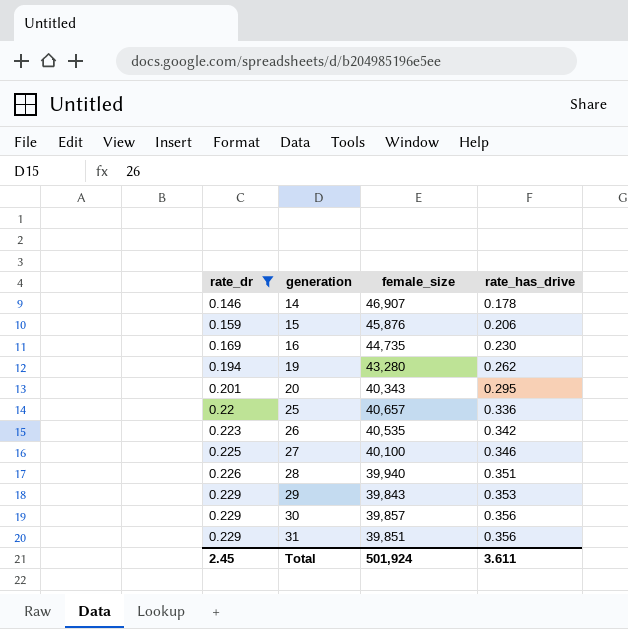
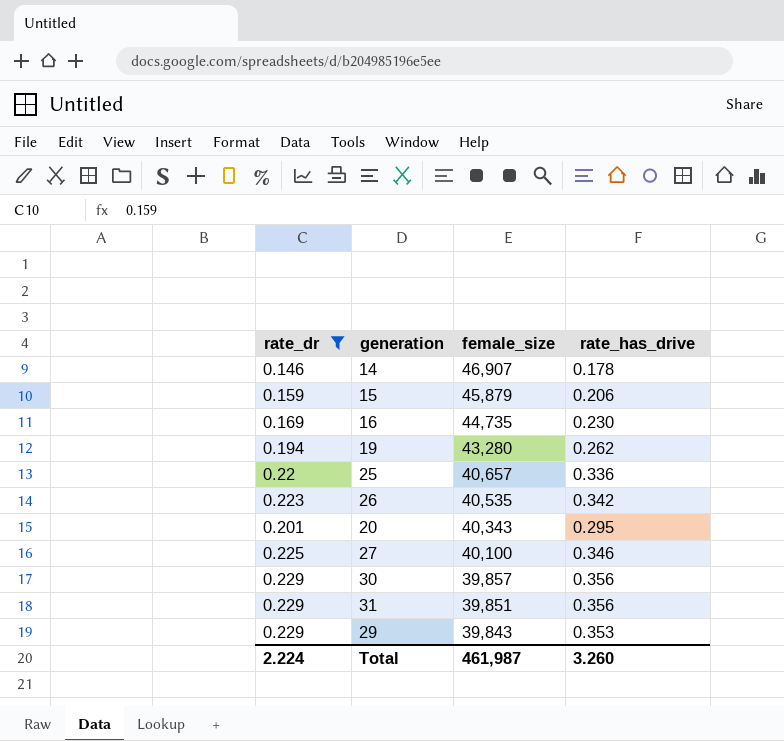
row order: rate_dr ascending -> female_size descending
row 28: 0.226 | 39,940 | 0.351 -> none
15 | female_size: 45,876 -> 45,879
Total | rate_dr: 2.45 -> 2.224
Total | female_size: 501,924 -> 461,987
Total | rate_has_drive: 3.611 -> 3.260

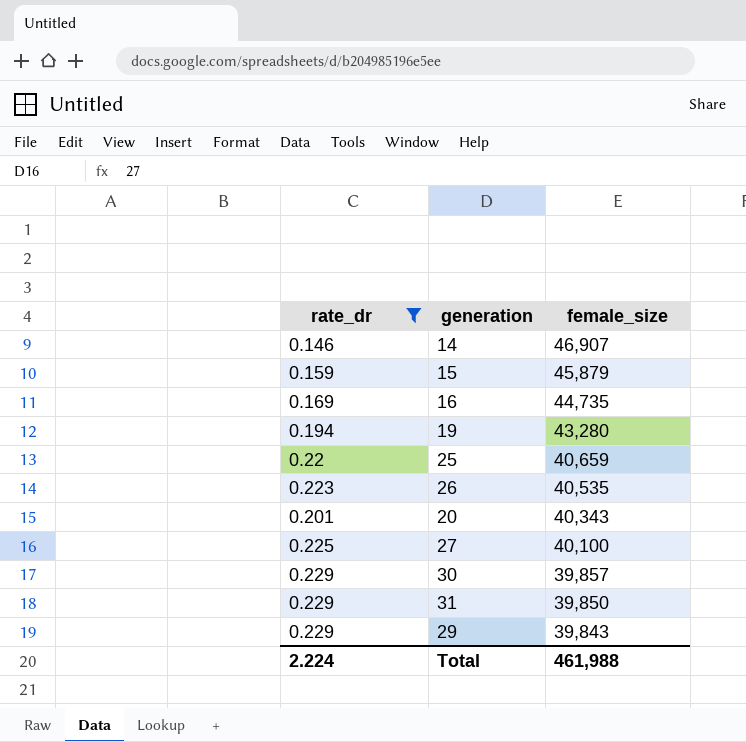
column rate_has_drive | position: 4 -> none
25 | female_size: 40,657 -> 40,659
31 | female_size: 39,851 -> 39,850
Total | female_size: 461,987 -> 461,988

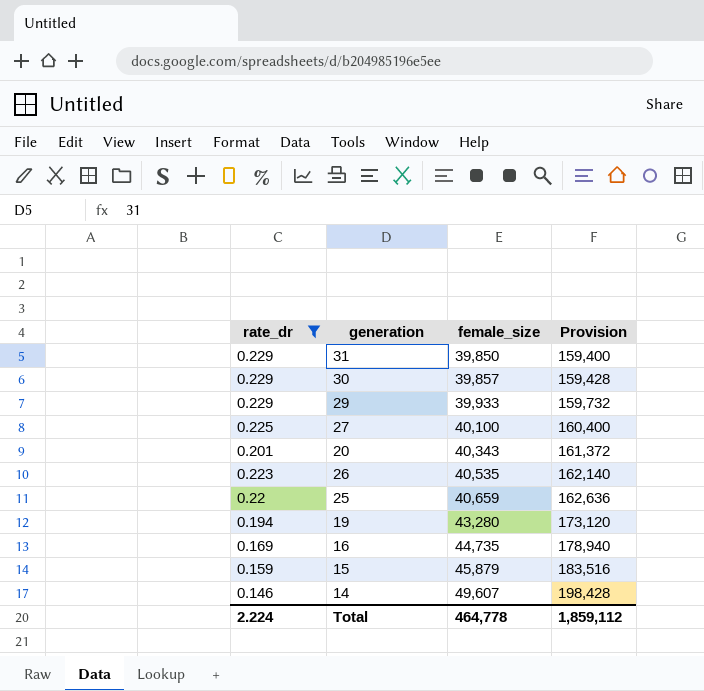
row order: female_size descending -> female_size ascending
column Provision | formula: none -> [female_size] * 4
29 | female_size: 39,843 -> 39,933
14 | female_size: 46,907 -> 49,607
Total | female_size: 461,988 -> 464,778

